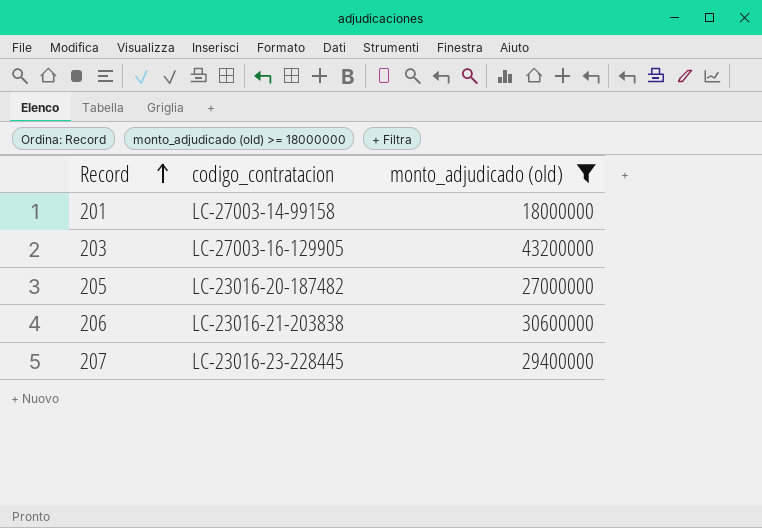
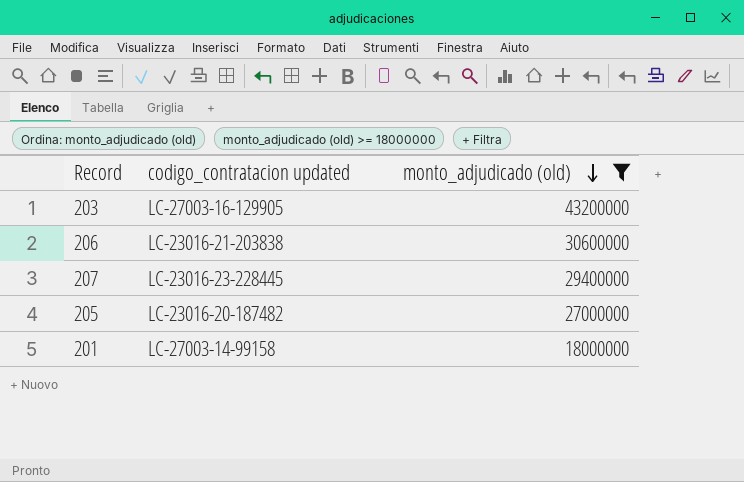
row order: Record ascending -> monto_adjudicado (old) descending
column name: codigo_contratacion -> codigo_contratacion updated

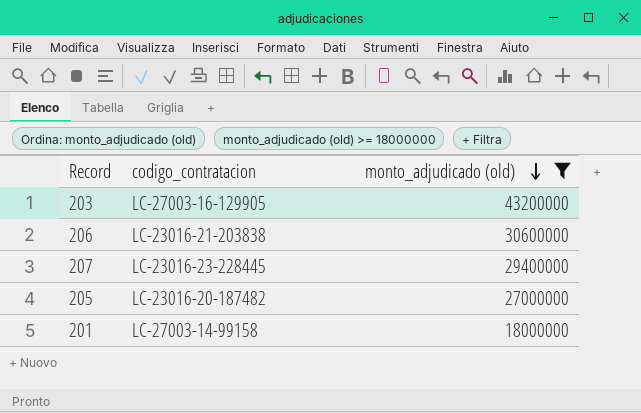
column name: codigo_contratacion updated -> codigo_contratacion

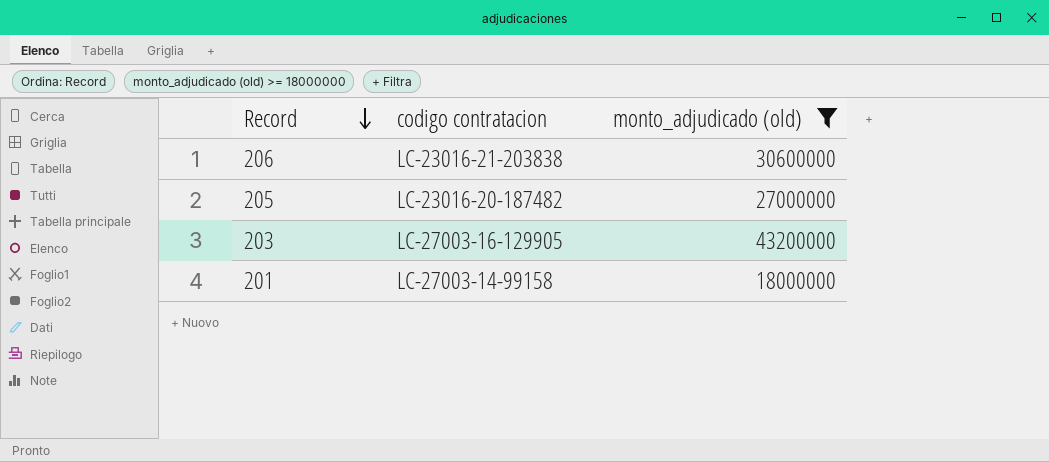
row order: monto_adjudicado (old) descending -> Record descending
column name: codigo_contratacion -> codigo contratacion
row 207: LC-23016-23-228445 | 29400000 -> none

